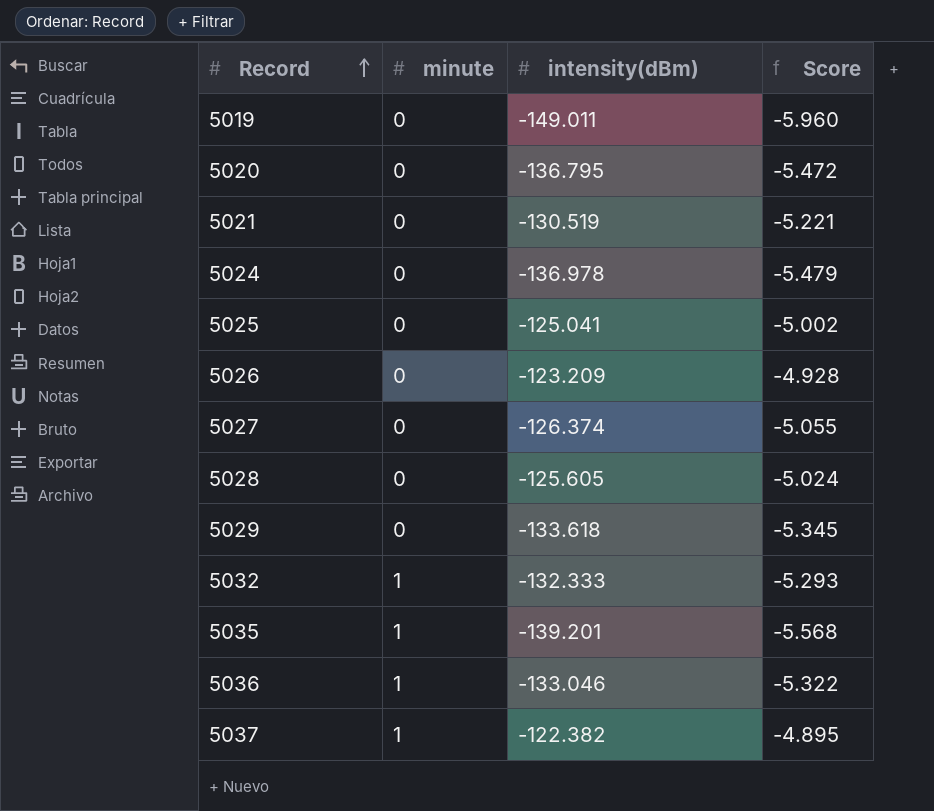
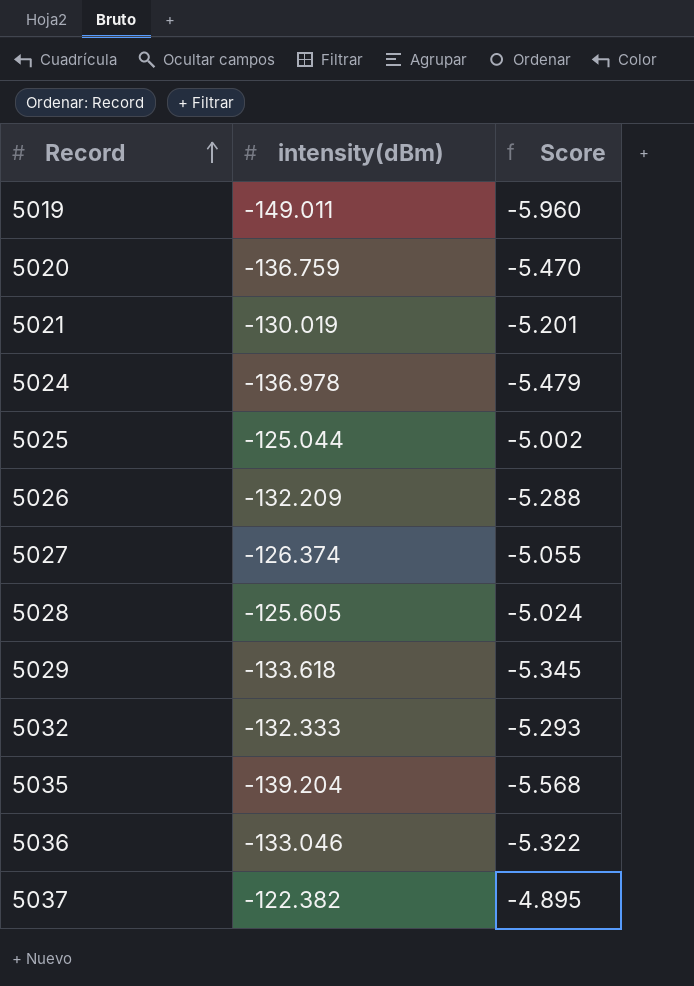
column minute | position: 2 -> none
5020 | intensity(dBm): -136.795 -> -136.759
5020 | Score: -5.472 -> -5.470
5021 | intensity(dBm): -130.519 -> -130.019
5021 | Score: -5.221 -> -5.201
5025 | intensity(dBm): -125.041 -> -125.044
5026 | intensity(dBm): -123.209 -> -132.209
5026 | Score: -4.928 -> -5.288
5035 | intensity(dBm): -139.201 -> -139.204

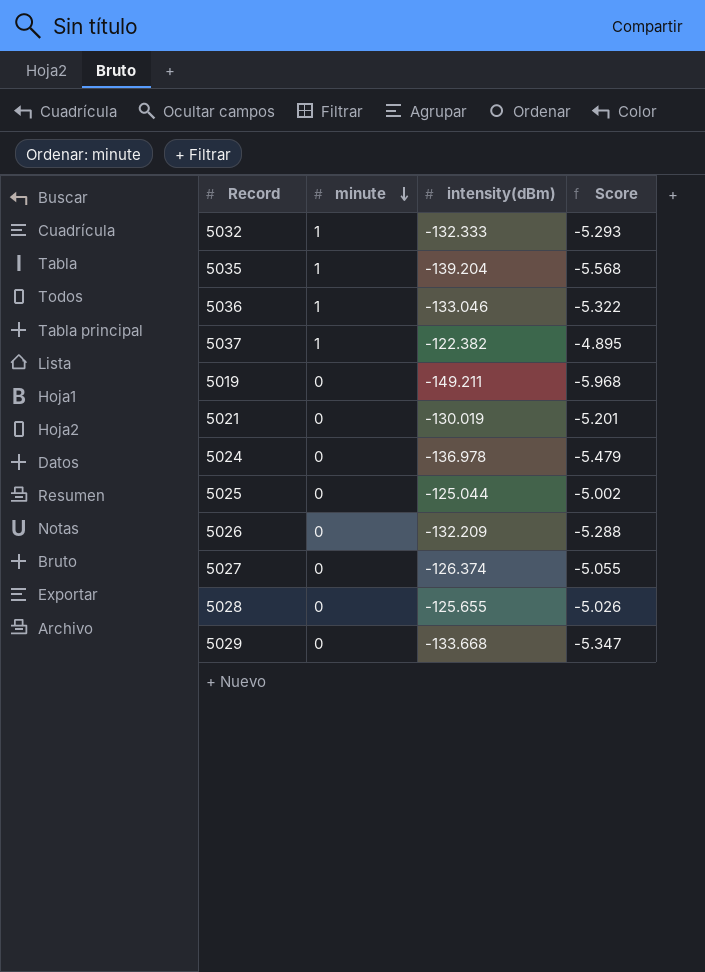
row order: Record ascending -> minute descending
column minute | position: none -> 2
row 5020: -136.759 | -5.470 -> none
5019 | intensity(dBm): -149.011 -> -149.211
5019 | Score: -5.960 -> -5.968
5028 | intensity(dBm): -125.605 -> -125.655
5028 | Score: -5.024 -> -5.026
5029 | intensity(dBm): -133.618 -> -133.668
5029 | Score: -5.345 -> -5.347

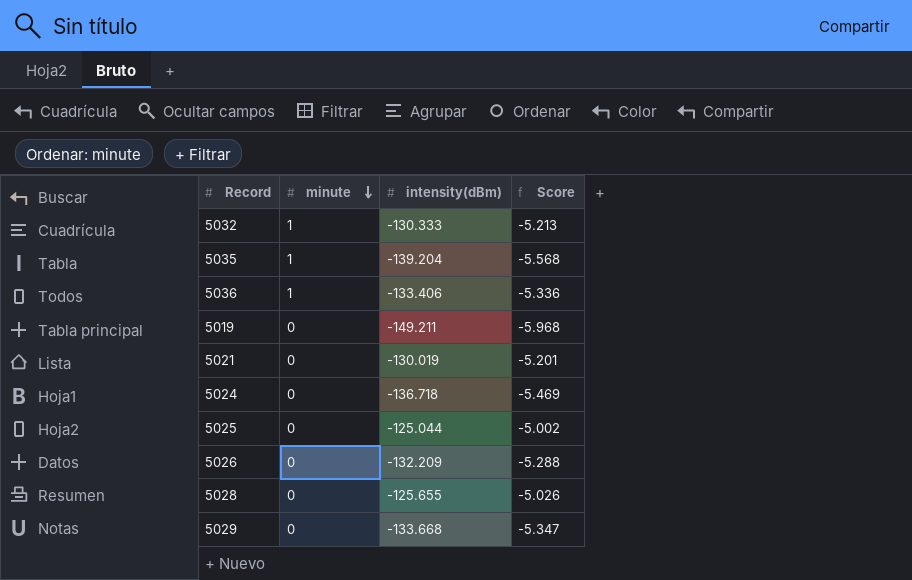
row 5037: 1 | -122.382 | -4.895 -> none
row 5027: 0 | -126.374 | -5.055 -> none
5032 | intensity(dBm): -132.333 -> -130.333
5032 | Score: -5.293 -> -5.213
5036 | intensity(dBm): -133.046 -> -133.406
5036 | Score: -5.322 -> -5.336
5024 | intensity(dBm): -136.978 -> -136.718
5024 | Score: -5.479 -> -5.469

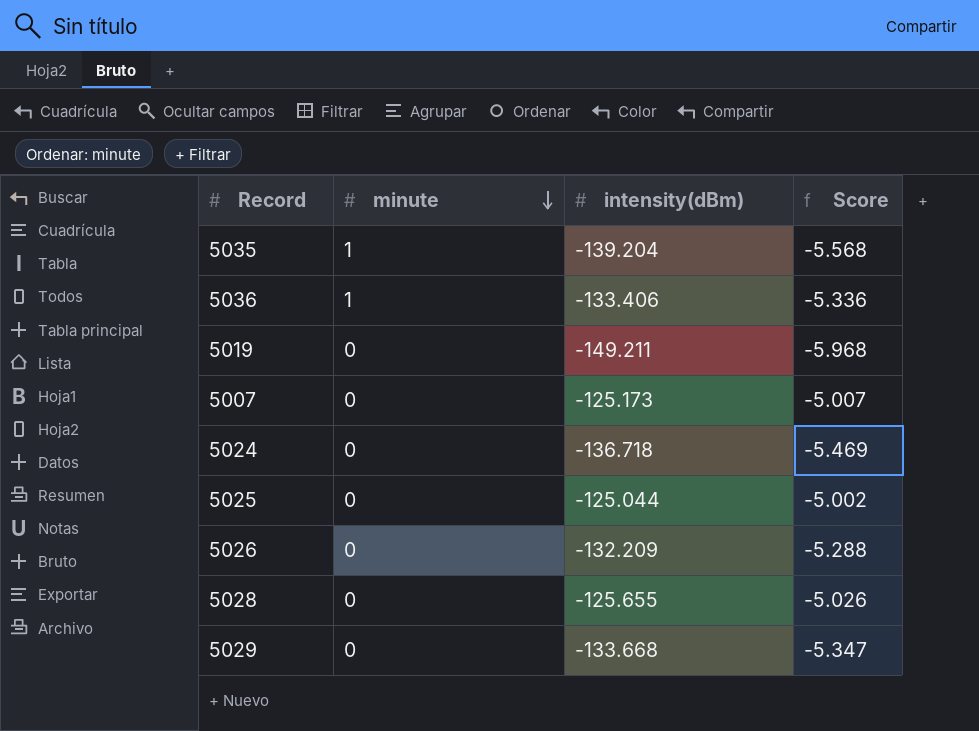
row 5032: 1 | -130.333 | -5.213 -> none
row 5021: 0 | -130.019 | -5.201 -> none
row 5007: none -> 0 | -125.173 | -5.007

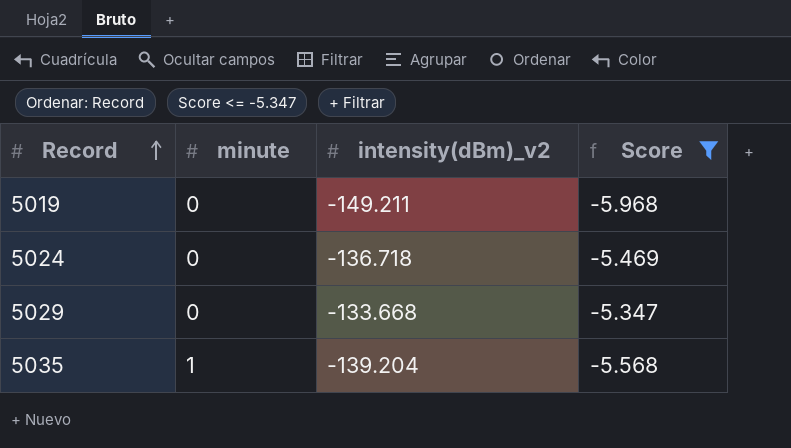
filter: none -> Score <= -5.347
row order: minute descending -> Record ascending
column name: intensity(dBm) -> intensity(dBm)_v2

